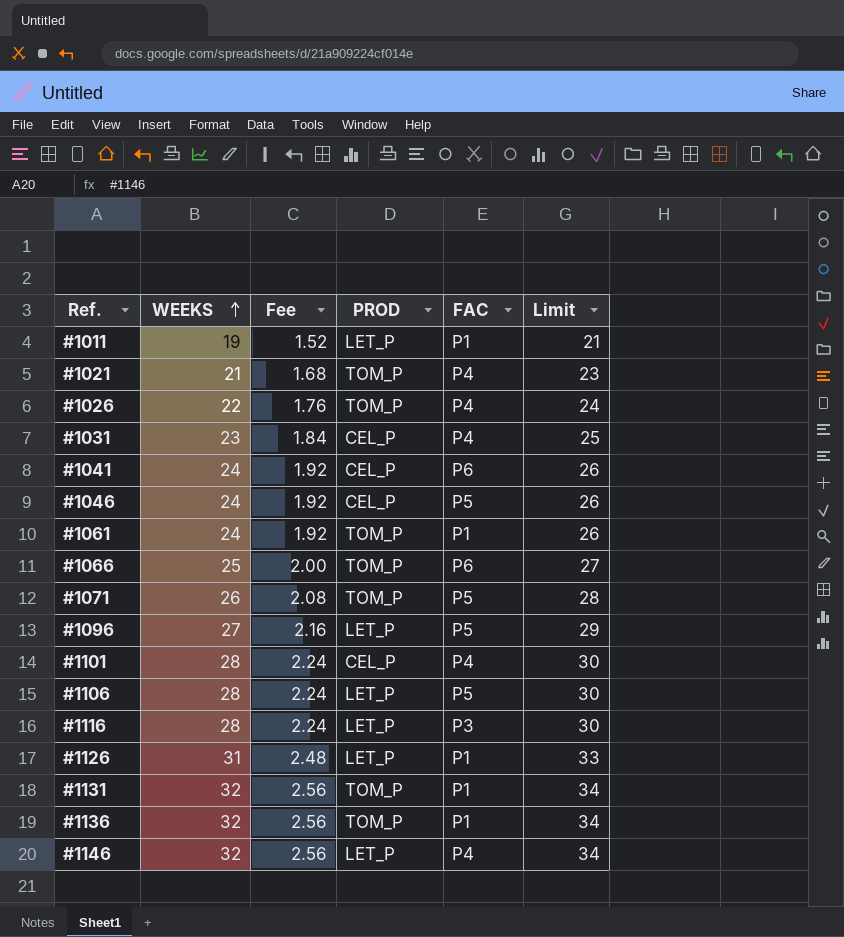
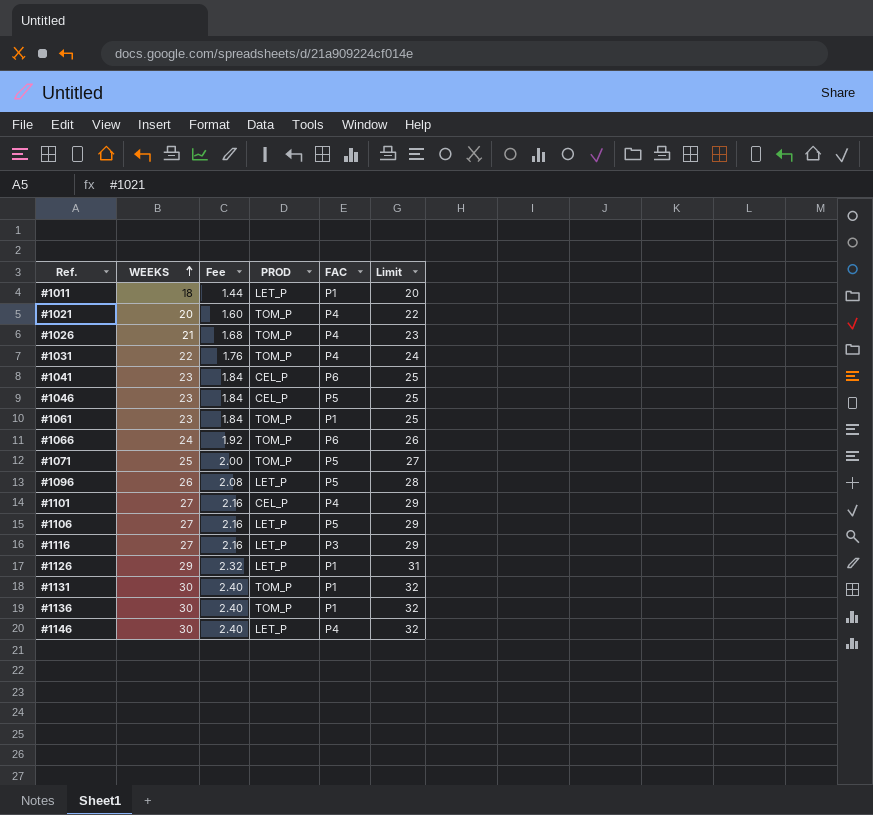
#1011 | WEEKS: 19 -> 18
#1011 | Fee: 1.52 -> 1.44
#1011 | Limit: 21 -> 20
#1021 | WEEKS: 21 -> 20
#1021 | Fee: 1.68 -> 1.60
#1021 | Limit: 23 -> 22
#1026 | WEEKS: 22 -> 21
#1026 | Fee: 1.76 -> 1.68
#1026 | Limit: 24 -> 23
#1031 | WEEKS: 23 -> 22
#1031 | Fee: 1.84 -> 1.76
#1031 | PROD: CEL_P -> TOM_P
#1031 | Limit: 25 -> 24
#1041 | WEEKS: 24 -> 23
#1041 | Fee: 1.92 -> 1.84
#1041 | Limit: 26 -> 25
#1046 | WEEKS: 24 -> 23
#1046 | Fee: 1.92 -> 1.84
#1046 | Limit: 26 -> 25
#1061 | WEEKS: 24 -> 23
#1061 | Fee: 1.92 -> 1.84
#1061 | Limit: 26 -> 25
#1066 | WEEKS: 25 -> 24
#1066 | Fee: 2.00 -> 1.92
#1066 | Limit: 27 -> 26
#1071 | WEEKS: 26 -> 25
#1071 | Fee: 2.08 -> 2.00
#1071 | Limit: 28 -> 27
#1096 | WEEKS: 27 -> 26
#1096 | Fee: 2.16 -> 2.08
#1096 | Limit: 29 -> 28
#1101 | WEEKS: 28 -> 27
#1101 | Fee: 2.24 -> 2.16
#1101 | Limit: 30 -> 29
#1106 | WEEKS: 28 -> 27
#1106 | Fee: 2.24 -> 2.16
#1106 | Limit: 30 -> 29
#1116 | WEEKS: 28 -> 27
#1116 | Fee: 2.24 -> 2.16
#1116 | Limit: 30 -> 29
#1126 | WEEKS: 31 -> 29
#1126 | Fee: 2.48 -> 2.32
#1126 | Limit: 33 -> 31
#1131 | WEEKS: 32 -> 30
#1131 | Fee: 2.56 -> 2.40
#1131 | Limit: 34 -> 32
#1136 | WEEKS: 32 -> 30
#1136 | Fee: 2.56 -> 2.40
#1136 | Limit: 34 -> 32
#1146 | WEEKS: 32 -> 30
#1146 | Fee: 2.56 -> 2.40
#1146 | Limit: 34 -> 32

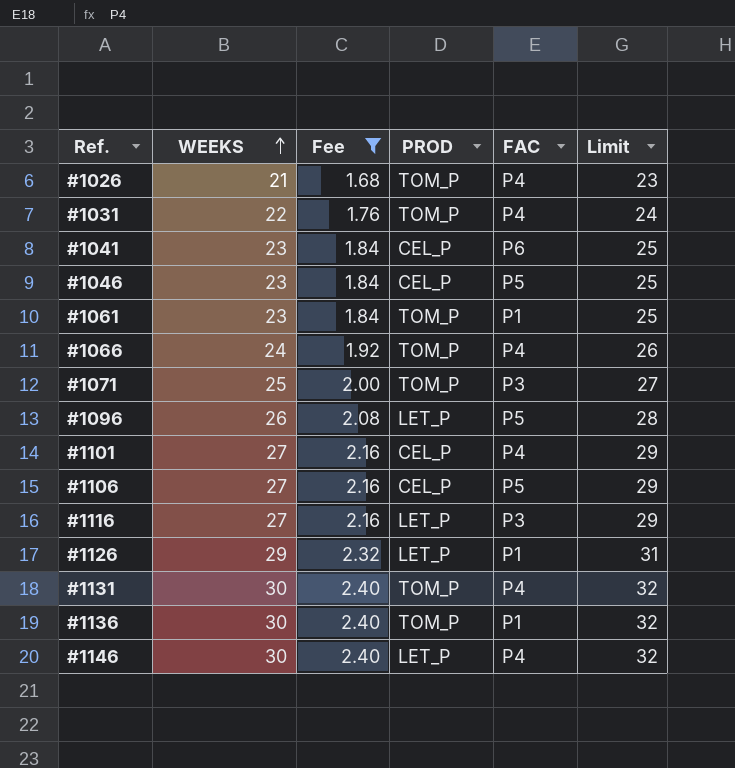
filter: none -> Fee >= 1.68
#1066 | FAC: P6 -> P4
#1071 | FAC: P5 -> P3
#1106 | PROD: LET_P -> CEL_P
#1131 | FAC: P1 -> P4

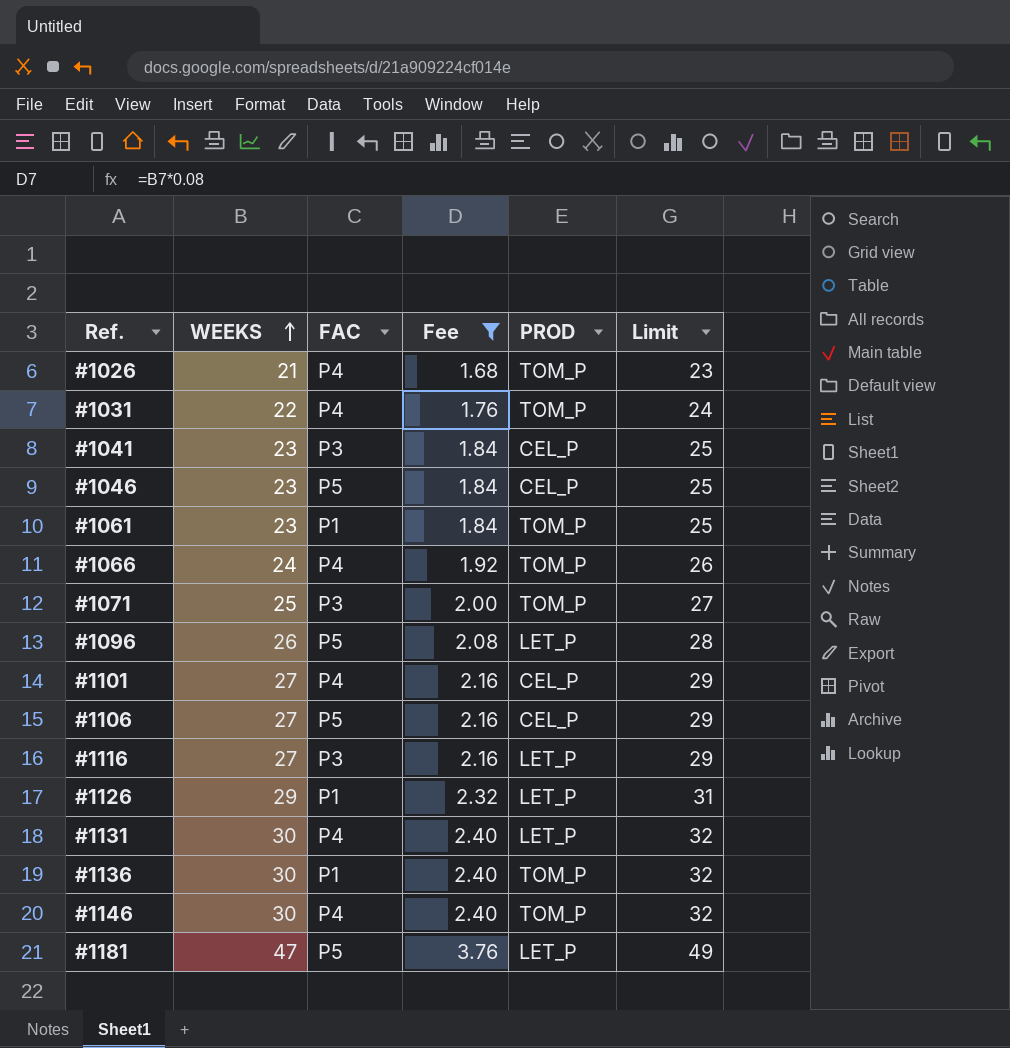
column FAC | position: 5 -> 3
#1041 | FAC: P6 -> P3
#1131 | PROD: TOM_P -> LET_P
#1146 | PROD: LET_P -> TOM_P
row #1181: none -> 47 | P5 | 3.76 | LET_P | 49

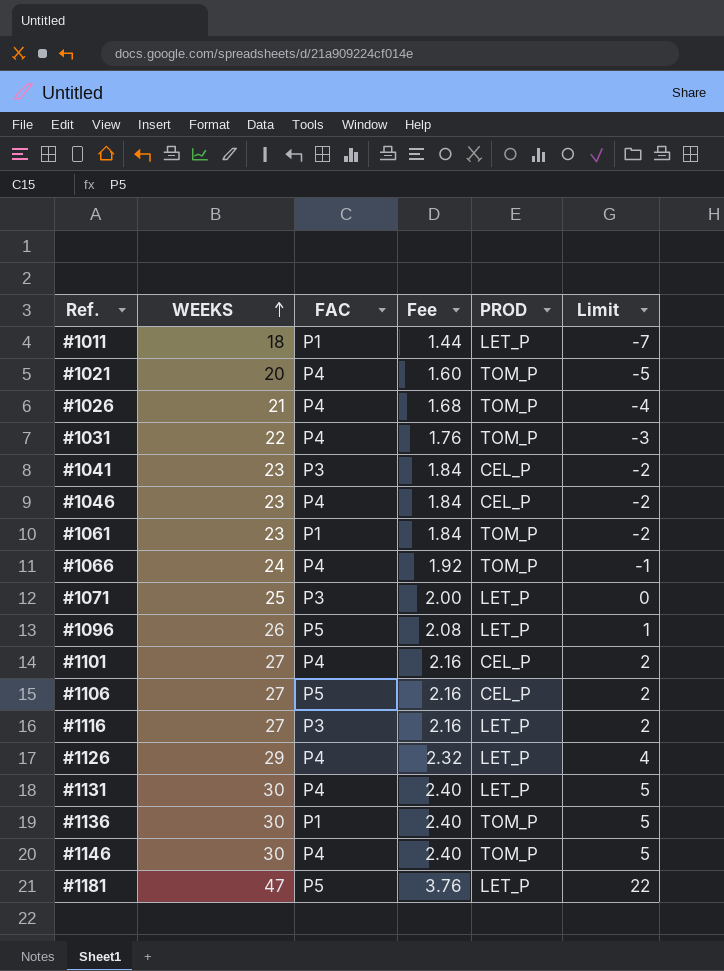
filter: Fee >= 1.68 -> none
column Limit | formula: [WEEKS] + 2 -> [WEEKS] - 25
#1046 | FAC: P5 -> P4
#1071 | PROD: TOM_P -> LET_P
#1126 | FAC: P1 -> P4

